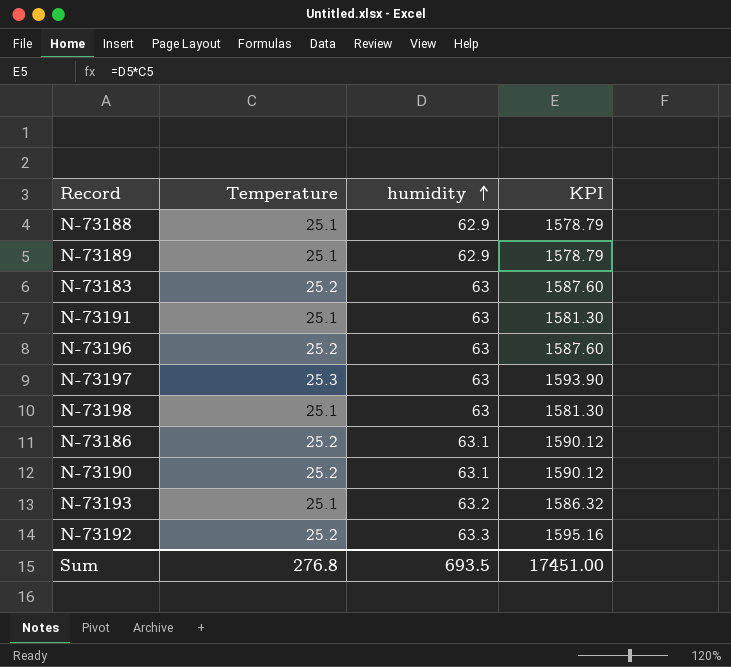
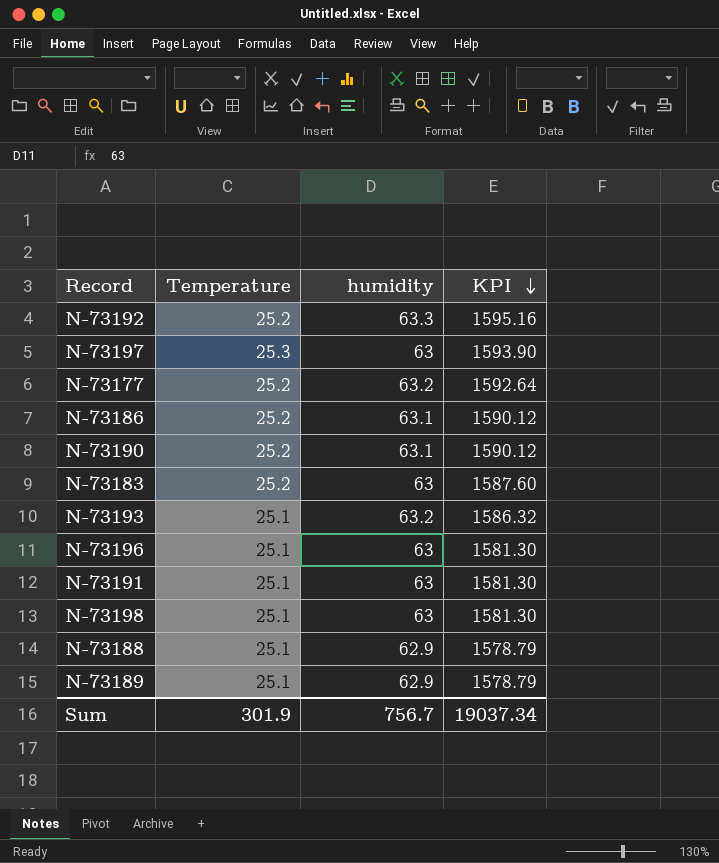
row order: humidity ascending -> KPI descending
row N-73177: none -> 25.2 | 63.2 | 1592.64
N-73196 | Temperature: 25.2 -> 25.1
N-73196 | KPI: 1587.60 -> 1581.30
Sum | Temperature: 276.8 -> 301.9
Sum | humidity: 693.5 -> 756.7
Sum | KPI: 17451.00 -> 19037.34

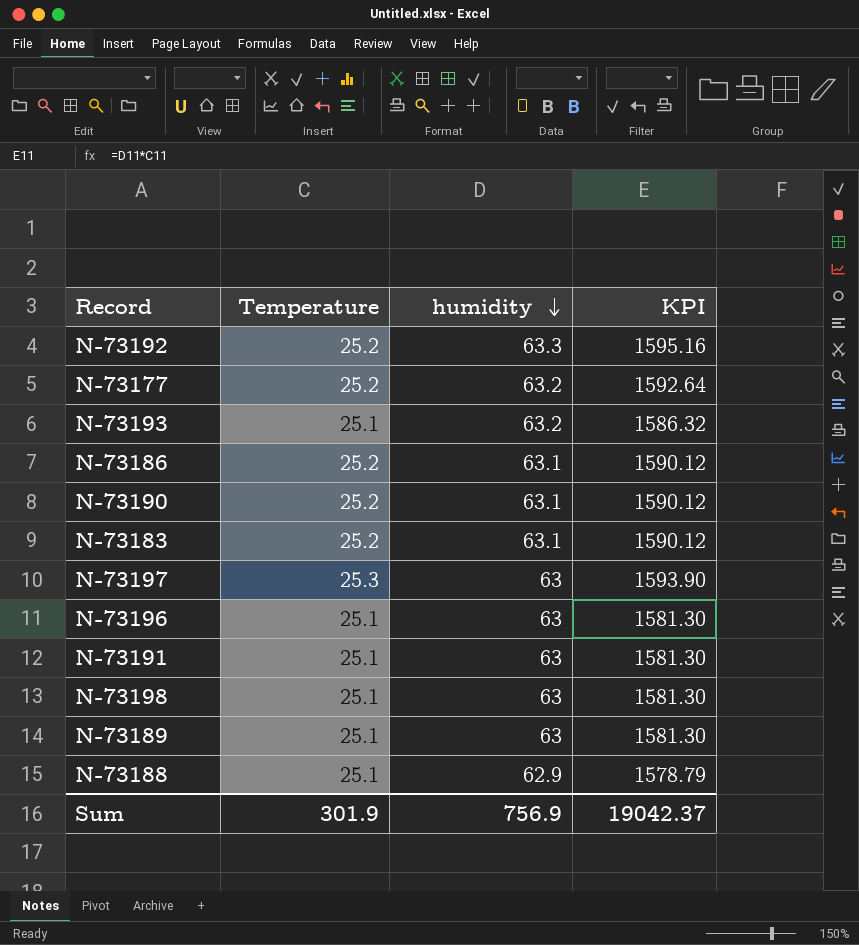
row order: KPI descending -> humidity descending
N-73183 | humidity: 63 -> 63.1
N-73183 | KPI: 1587.60 -> 1590.12
N-73189 | humidity: 62.9 -> 63
N-73189 | KPI: 1578.79 -> 1581.30
Sum | humidity: 756.7 -> 756.9
Sum | KPI: 19037.34 -> 19042.37

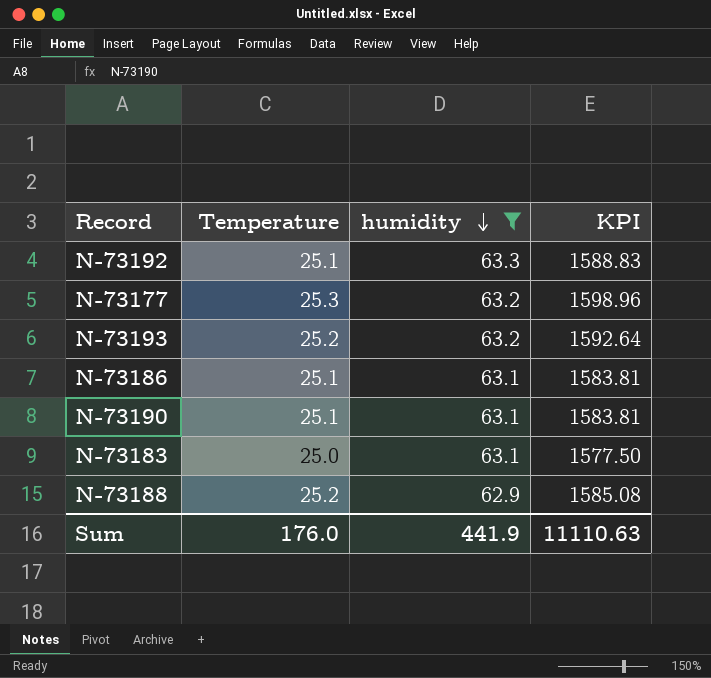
filter: none -> humidity != 63
N-73192 | Temperature: 25.2 -> 25.1
N-73192 | KPI: 1595.16 -> 1588.83
N-73177 | Temperature: 25.2 -> 25.3
N-73177 | KPI: 1592.64 -> 1598.96
N-73193 | Temperature: 25.1 -> 25.2
N-73193 | KPI: 1586.32 -> 1592.64
N-73186 | Temperature: 25.2 -> 25.1
N-73186 | KPI: 1590.12 -> 1583.81
N-73190 | Temperature: 25.2 -> 25.1
N-73190 | KPI: 1590.12 -> 1583.81
N-73183 | Temperature: 25.2 -> 25.0
N-73183 | KPI: 1590.12 -> 1577.50
N-73188 | Temperature: 25.1 -> 25.2
N-73188 | KPI: 1578.79 -> 1585.08
Sum | Temperature: 301.9 -> 176.0
Sum | humidity: 756.9 -> 441.9
Sum | KPI: 19042.37 -> 11110.63

